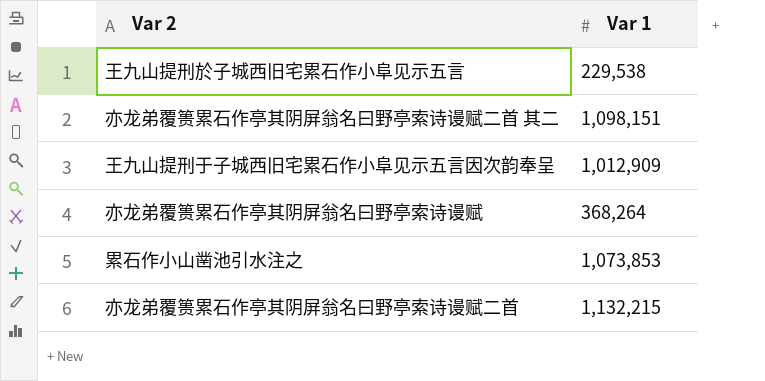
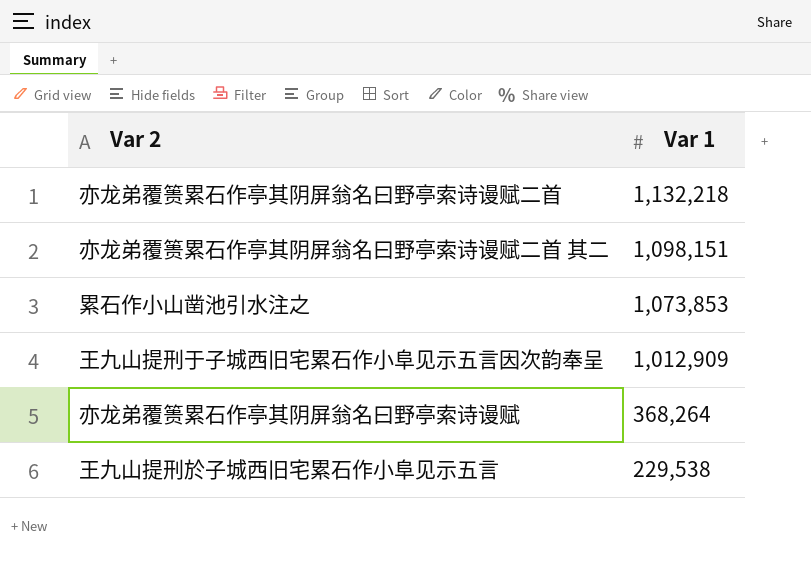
row order: none -> Var 1 descending
亦龙弟覆篑累石作亭其阴屏翁名曰野亭索诗谩赋二首 | Var 1: 1,132,215 -> 1,132,218

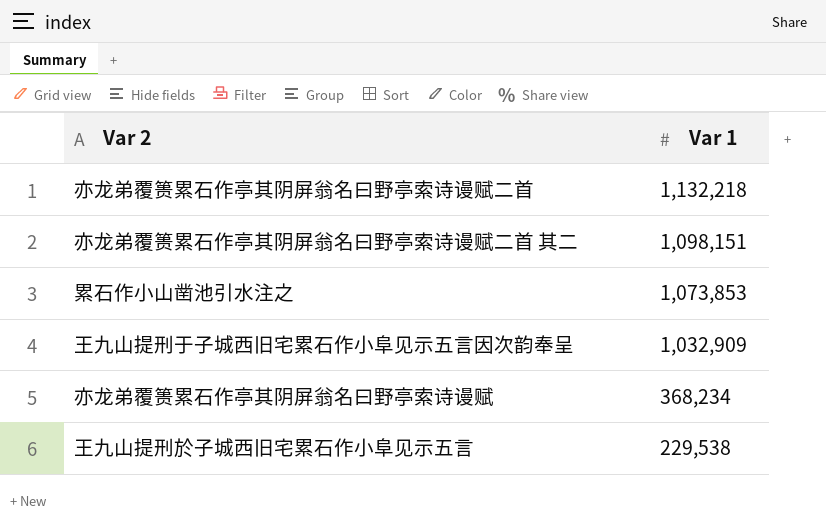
王九山提刑于子城西旧宅累石作小阜见示五言因次韵奉呈 | Var 1: 1,012,909 -> 1,032,909
亦龙弟覆篑累石作亭其阴屏翁名曰野亭索诗谩赋 | Var 1: 368,264 -> 368,234

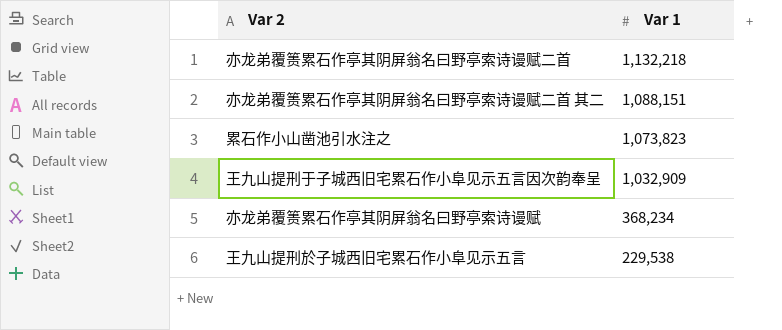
亦龙弟覆篑累石作亭其阴屏翁名曰野亭索诗谩赋二首 其二 | Var 1: 1,098,151 -> 1,088,151
累石作小山凿池引水注之 | Var 1: 1,073,853 -> 1,073,823

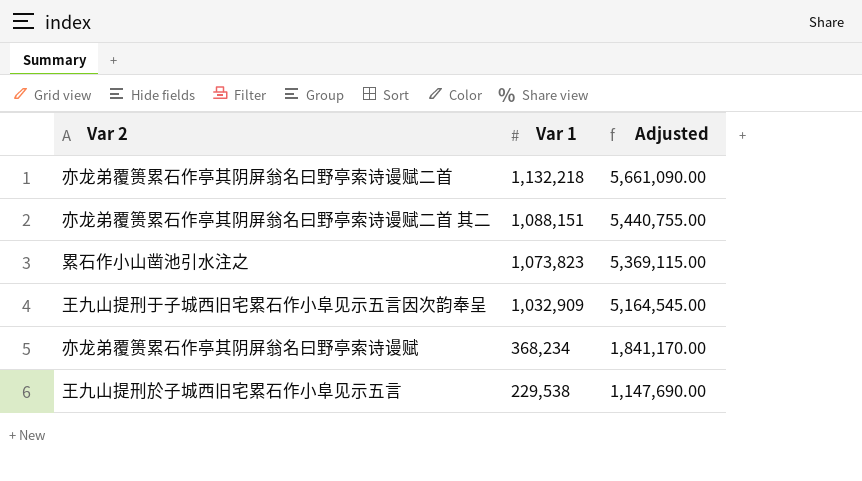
column Adjusted | formula: none -> [Var 1] * 5

